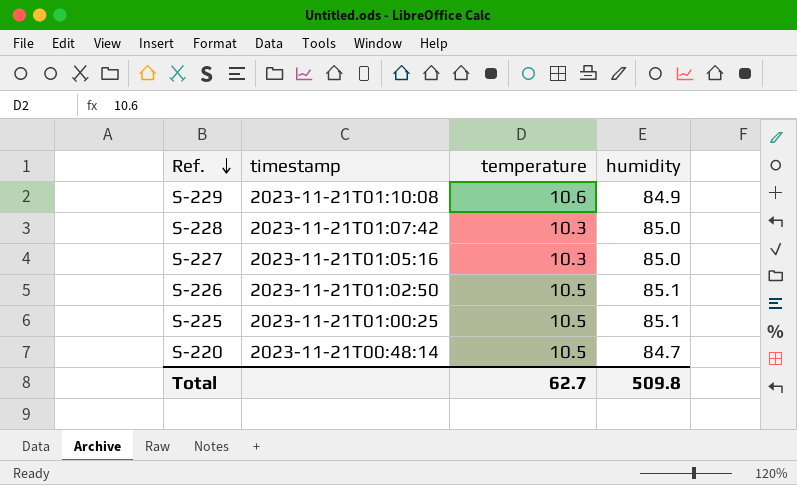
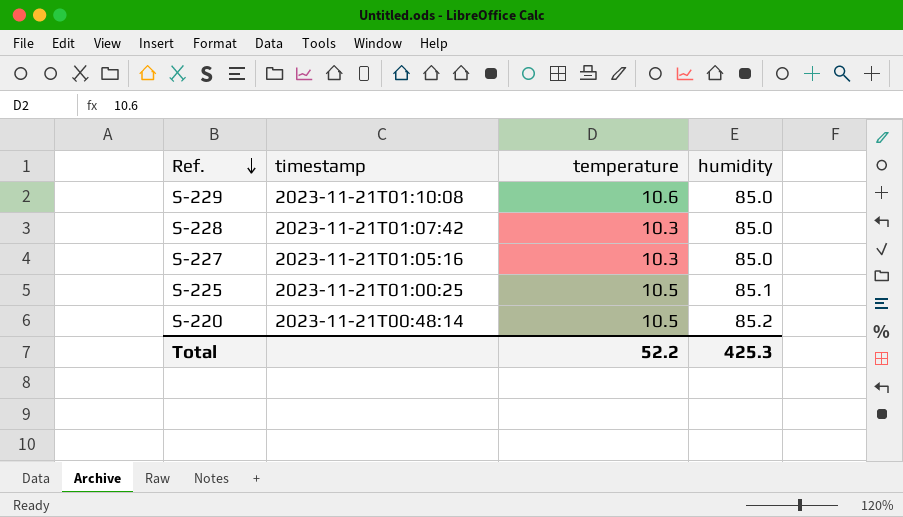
row S-226: 2023-11-21T01:02:50 | 10.5 | 85.1 -> none
S-229 | humidity: 84.9 -> 85.0
S-220 | humidity: 84.7 -> 85.2
Total | temperature: 62.7 -> 52.2
Total | humidity: 509.8 -> 425.3

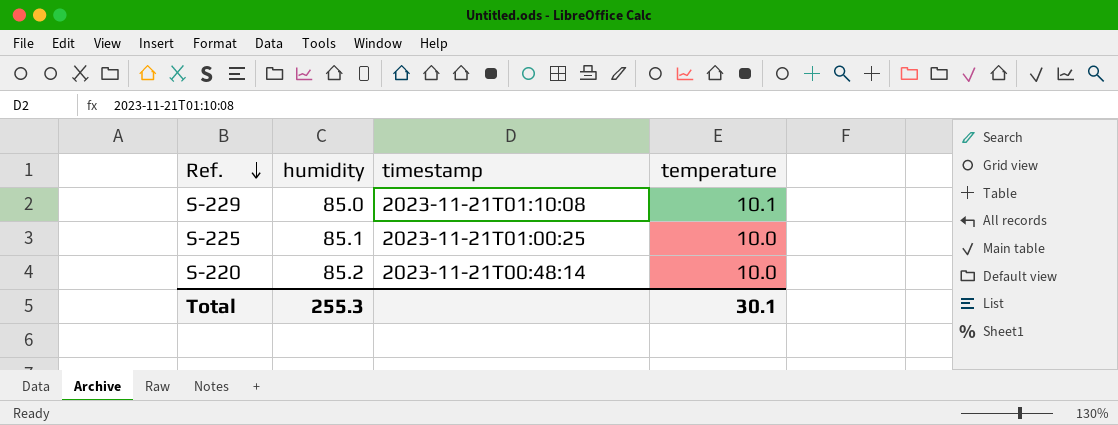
column humidity | position: 4 -> 2
row S-228: 2023-11-21T01:07:42 | 10.3 | 85.0 -> none
row S-227: 2023-11-21T01:05:16 | 10.3 | 85.0 -> none
S-229 | temperature: 10.6 -> 10.1
S-225 | temperature: 10.5 -> 10.0
S-220 | temperature: 10.5 -> 10.0
Total | humidity: 425.3 -> 255.3
Total | temperature: 52.2 -> 30.1

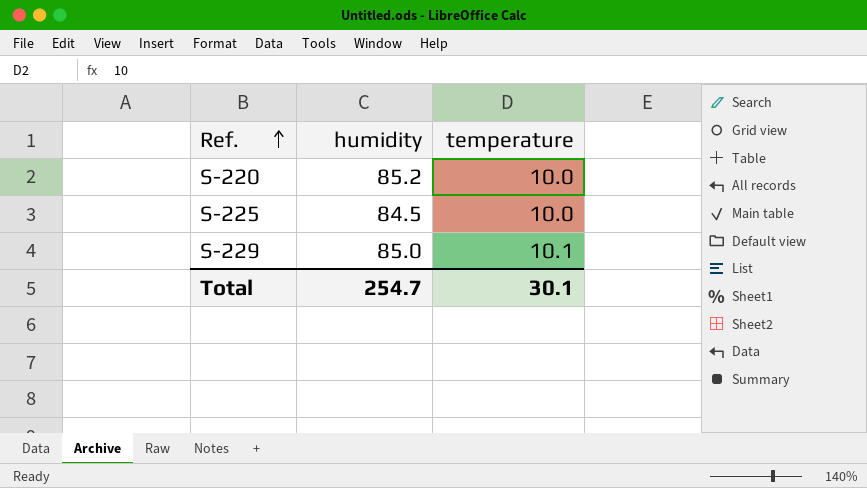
row order: Ref. descending -> Ref. ascending
column timestamp | position: 3 -> none
S-225 | humidity: 85.1 -> 84.5
Total | humidity: 255.3 -> 254.7

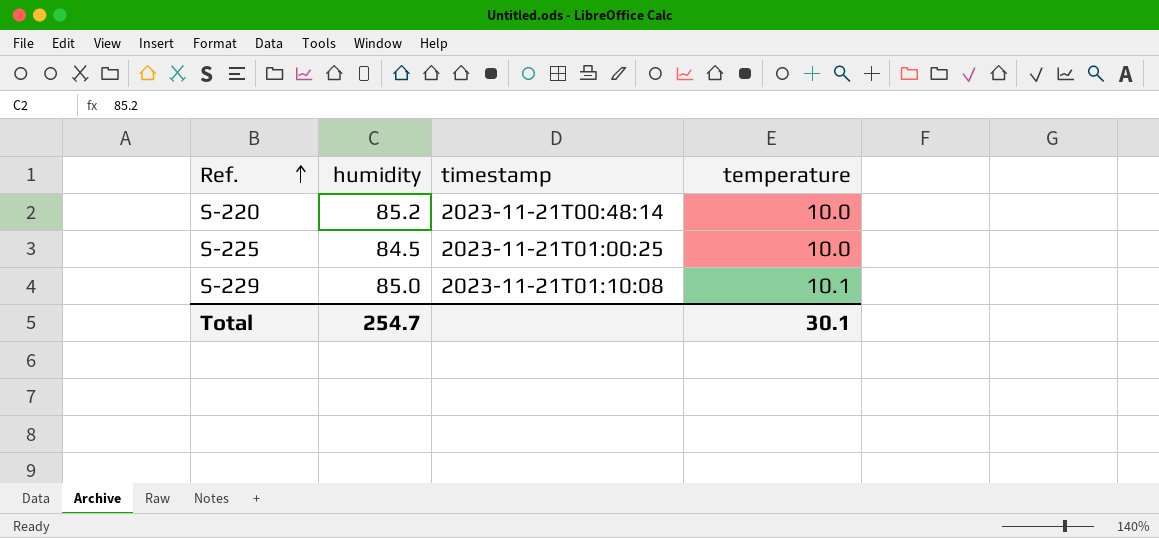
column timestamp | position: none -> 3

